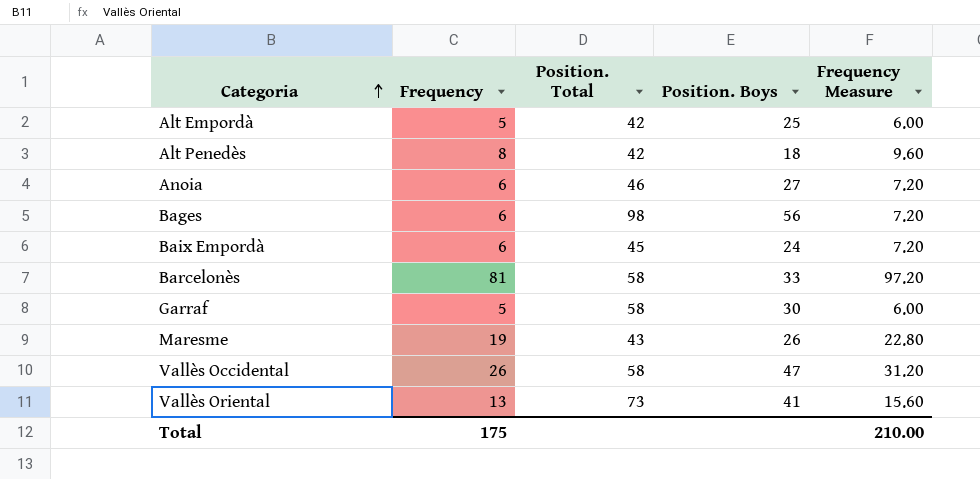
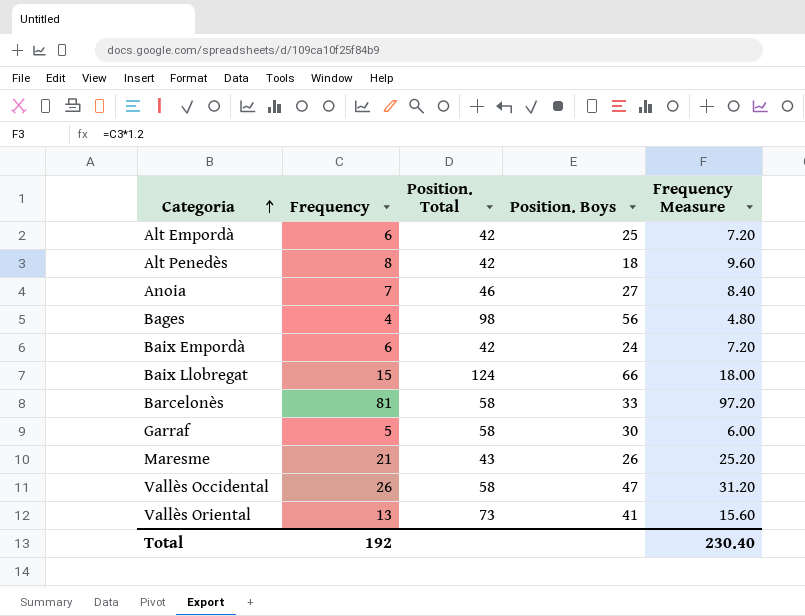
Alt Empordà | Frequency: 5 -> 6
Alt Empordà | Frequency Measure: 6.00 -> 7.20
Anoia | Frequency: 6 -> 7
Anoia | Frequency Measure: 7.20 -> 8.40
Bages | Frequency: 6 -> 4
Bages | Frequency Measure: 7.20 -> 4.80
Baix Empordà | Position. Total: 45 -> 42
row Baix Llobregat: none -> 15 | 124 | 66 | 18.00
Maresme | Frequency: 19 -> 21
Maresme | Frequency Measure: 22.80 -> 25.20
Total | Frequency: 175 -> 192
Total | Frequency Measure: 210.00 -> 230.40

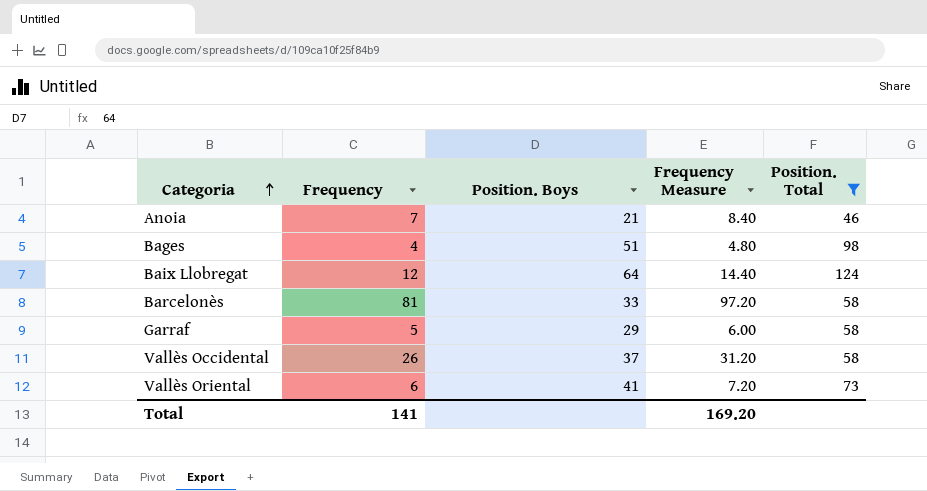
filter: none -> Position. Total >= 46
column Position. Total | position: 3 -> 5
Anoia | Position. Boys: 27 -> 21
Bages | Position. Boys: 56 -> 51
Baix Llobregat | Frequency: 15 -> 12
Baix Llobregat | Position. Boys: 66 -> 64
Baix Llobregat | Frequency Measure: 18.00 -> 14.40
Garraf | Position. Boys: 30 -> 29
Vallès Occidental | Position. Boys: 47 -> 37
Vallès Oriental | Frequency: 13 -> 6
Vallès Oriental | Frequency Measure: 15.60 -> 7.20
Total | Frequency: 192 -> 141
Total | Frequency Measure: 230.40 -> 169.20

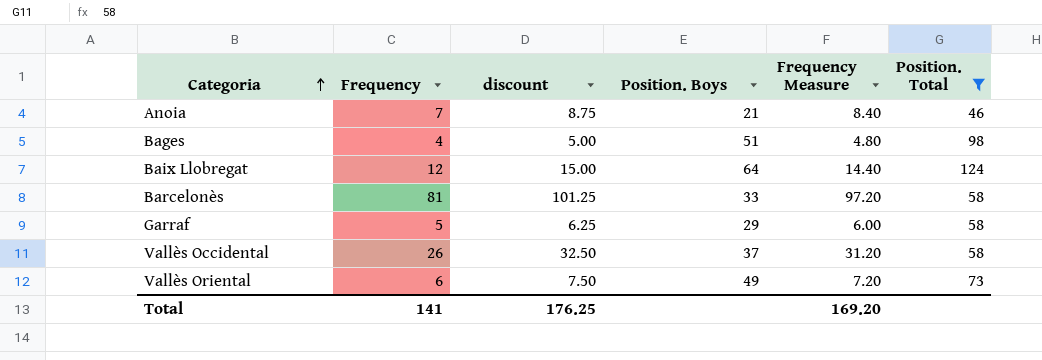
column discount | formula: none -> [Frequency] * 1.25
Vallès Oriental | Position. Boys: 41 -> 49

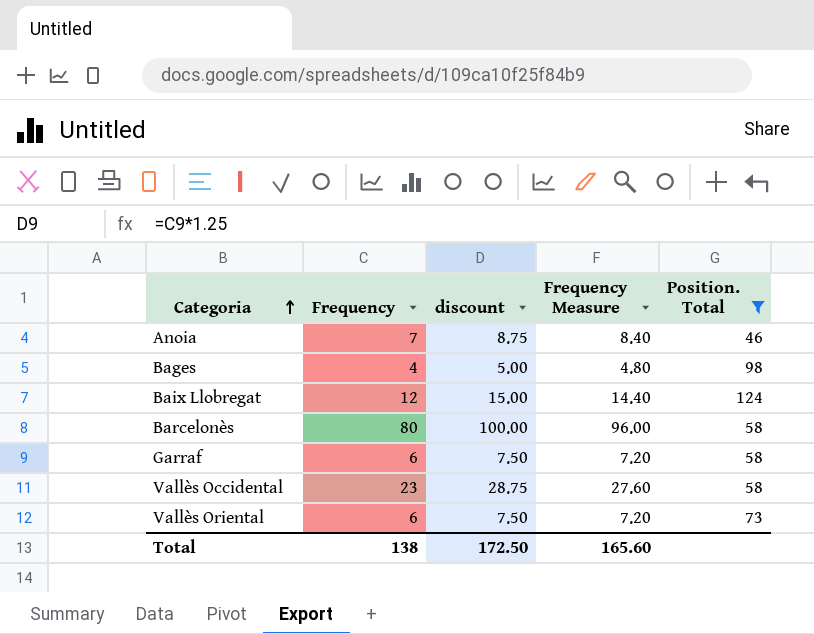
column Position. Boys | position: 4 -> none
Barcelonès | Frequency: 81 -> 80
Barcelonès | discount: 101.25 -> 100.00
Barcelonès | Frequency Measure: 97.20 -> 96.00
Garraf | Frequency: 5 -> 6
Garraf | discount: 6.25 -> 7.50
Garraf | Frequency Measure: 6.00 -> 7.20
Vallès Occidental | Frequency: 26 -> 23
Vallès Occidental | discount: 32.50 -> 28.75
Vallès Occidental | Frequency Measure: 31.20 -> 27.60
Total | Frequency: 141 -> 138
Total | discount: 176.25 -> 172.50
Total | Frequency Measure: 169.20 -> 165.60

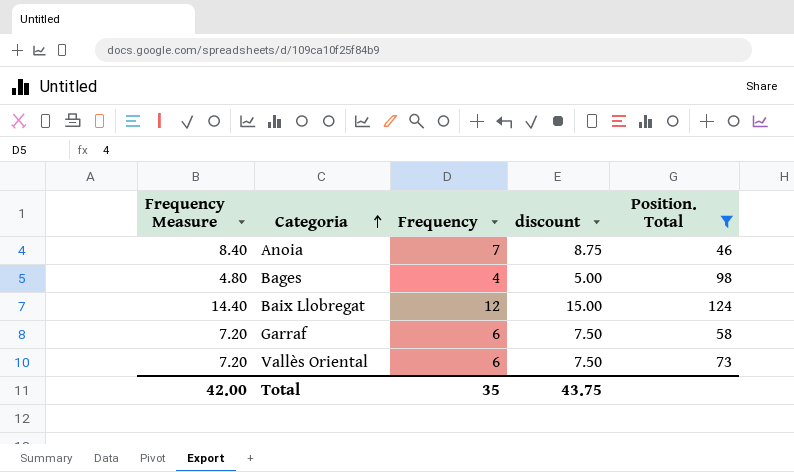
column Frequency Measure | position: 4 -> 1
row Barcelonès: 80 | 100.00 | 96.00 | 58 -> none
row Vallès Occidental: 23 | 28.75 | 27.60 | 58 -> none
Total | Frequency Measure: 165.60 -> 42.00
Total | Frequency: 138 -> 35
Total | discount: 172.50 -> 43.75

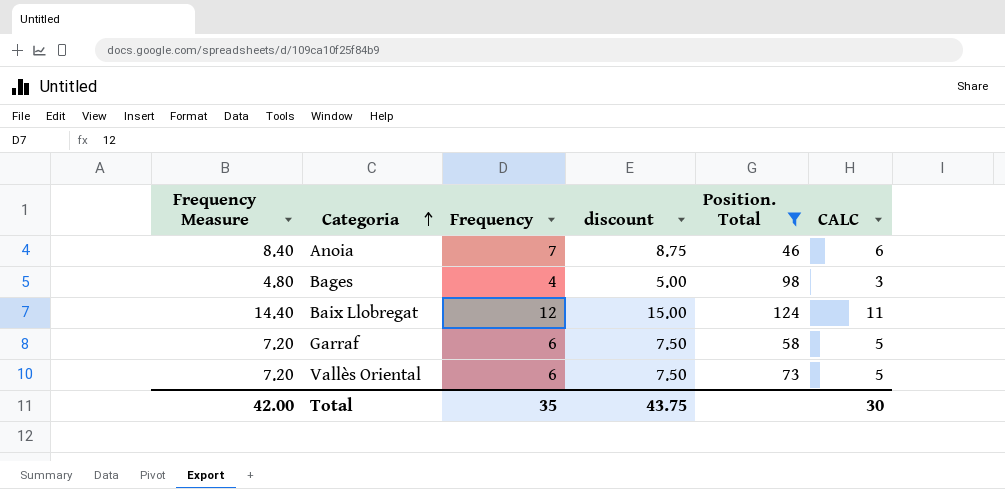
column CALC | formula: none -> [Frequency] - 1

